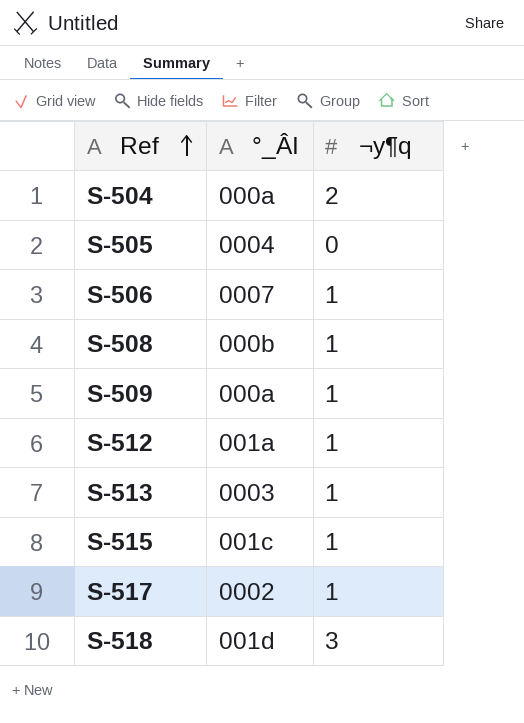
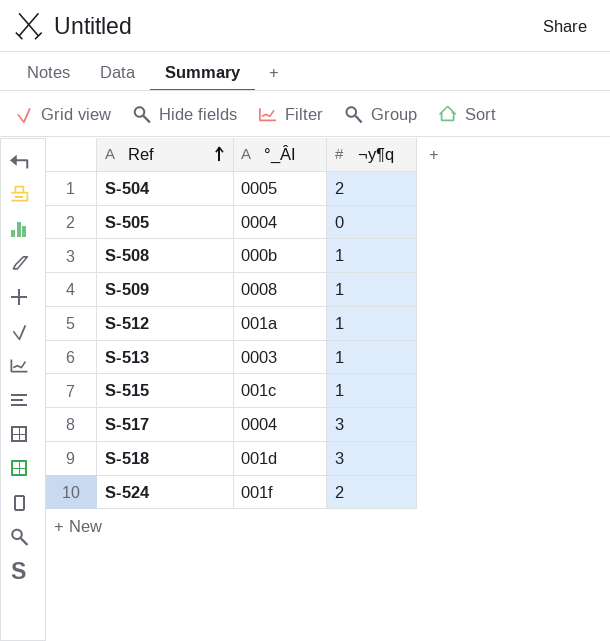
row S-506: 0007 | 1 -> none
S-504 | °_ÂI: 000a -> 0005
S-509 | °_ÂI: 000a -> 0008
S-517 | °_ÂI: 0002 -> 0004
S-517 | ¬y¶q: 1 -> 3
row S-524: none -> 001f | 2

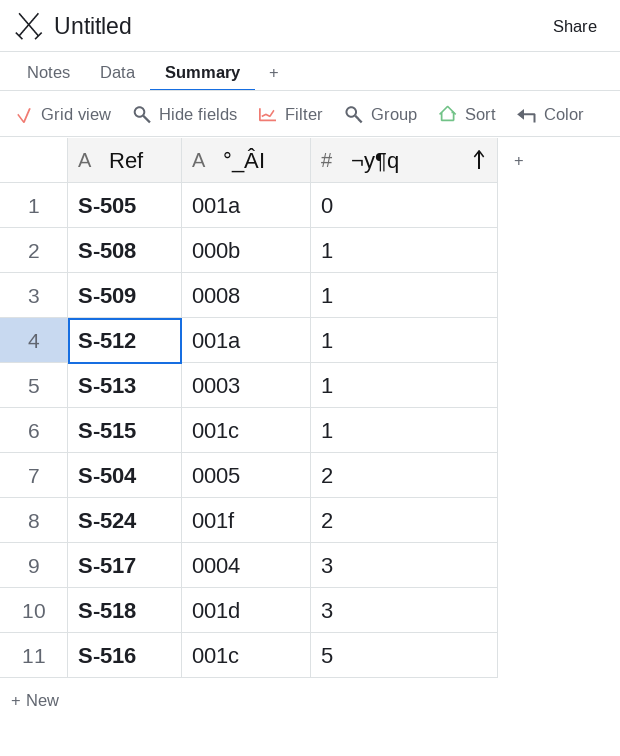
row order: Ref ascending -> ¬y¶q ascending
S-505 | °_ÂI: 0004 -> 001a
row S-516: none -> 001c | 5

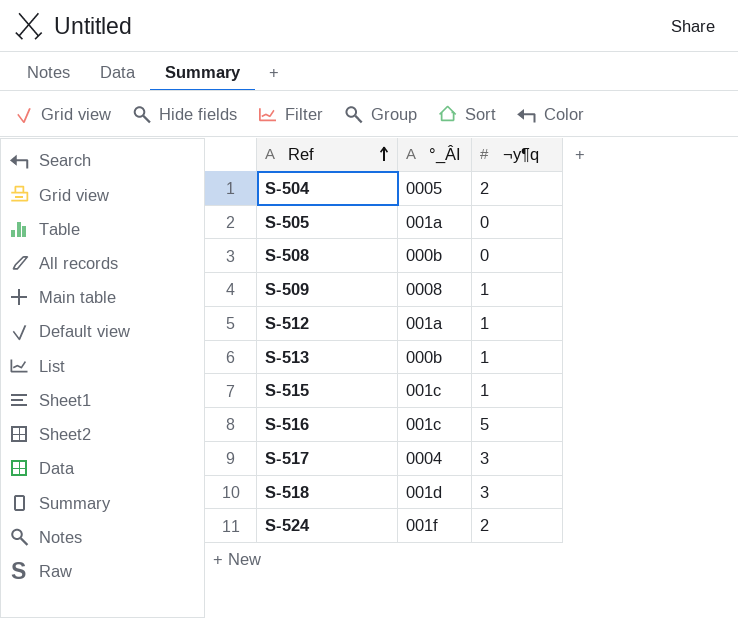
row order: ¬y¶q ascending -> Ref ascending
S-508 | ¬y¶q: 1 -> 0
S-513 | °_ÂI: 0003 -> 000b

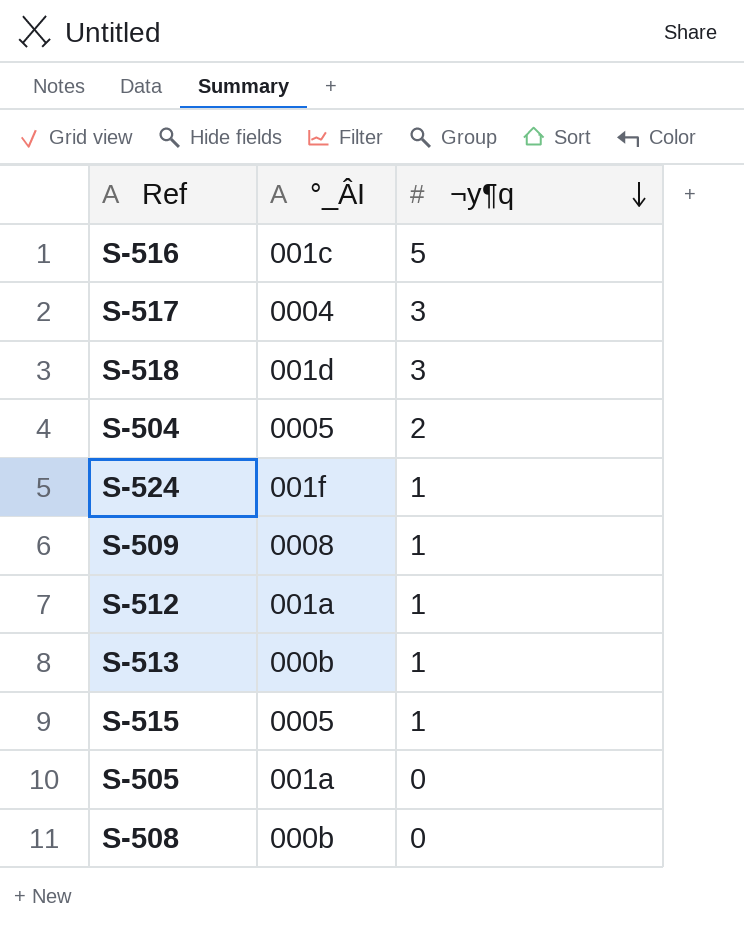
row order: Ref ascending -> ¬y¶q descending
S-524 | ¬y¶q: 2 -> 1
S-515 | °_ÂI: 001c -> 0005

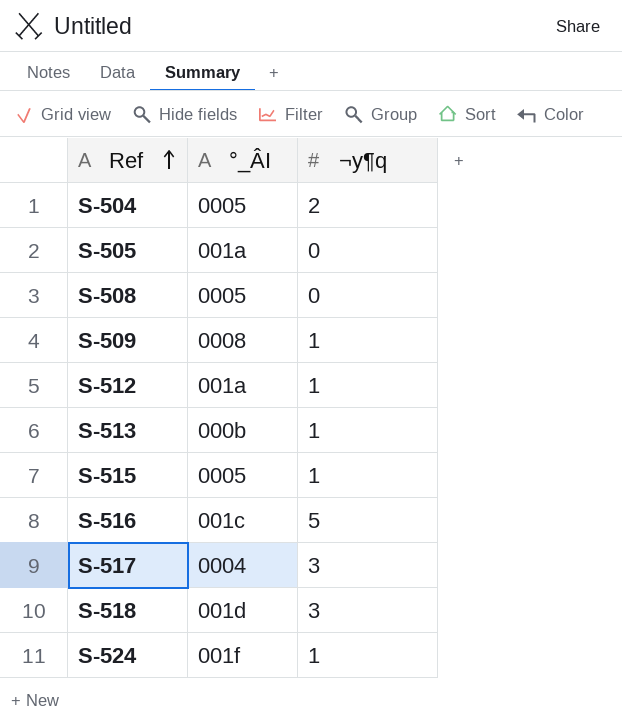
row order: ¬y¶q descending -> Ref ascending
S-508 | °_ÂI: 000b -> 0005

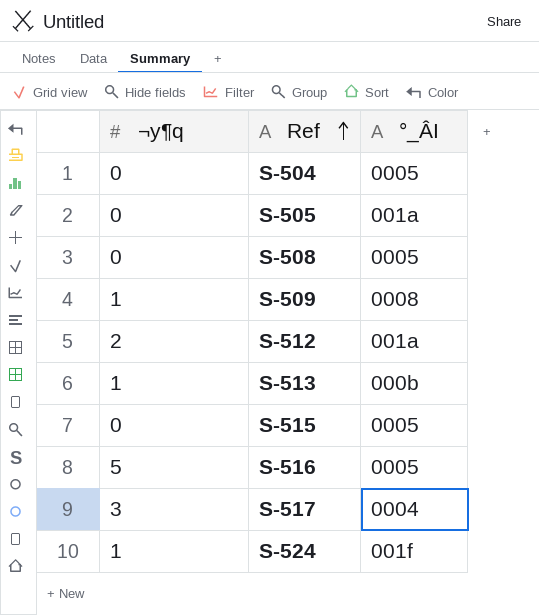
column ¬y¶q | position: 3 -> 1
row S-518: 001d | 3 -> none
S-504 | ¬y¶q: 2 -> 0
S-512 | ¬y¶q: 1 -> 2
S-515 | ¬y¶q: 1 -> 0
S-516 | °_ÂI: 001c -> 0005

